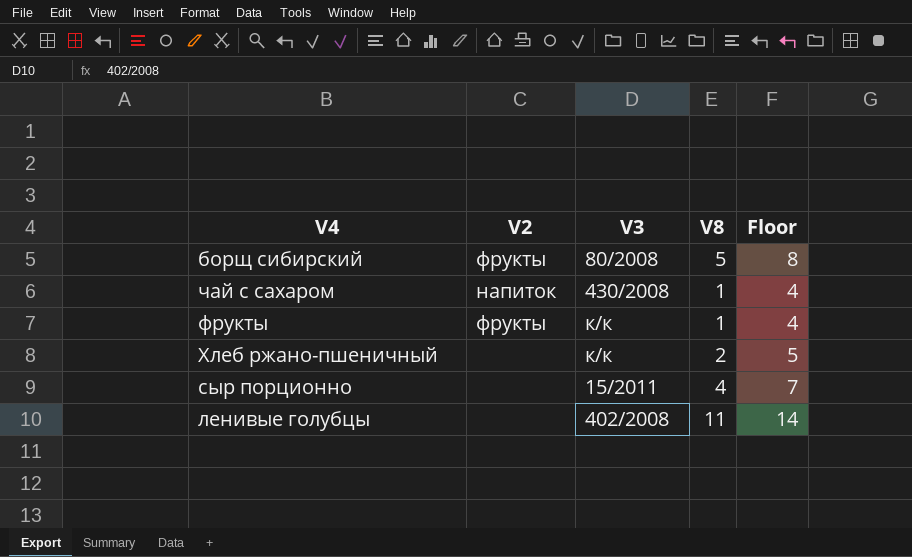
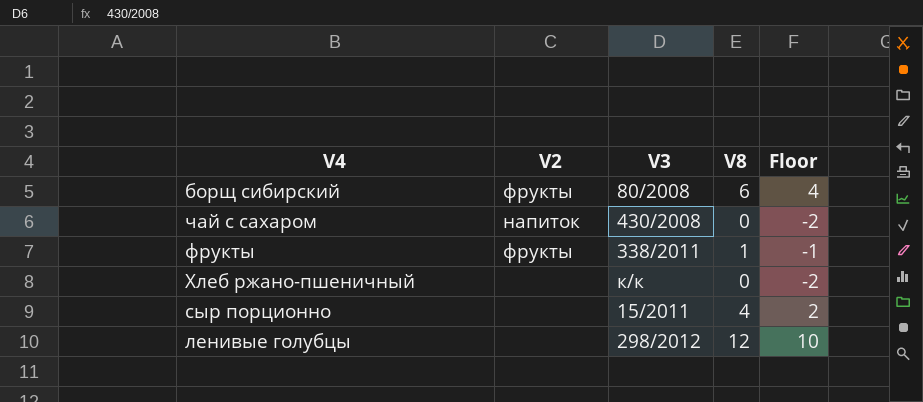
column Floor | formula: [V8] + 3 -> [V8] - 2
борщ сибирский | V8: 5 -> 6
чай с сахаром | V8: 1 -> 0
фрукты | V3: к/к -> 338/2011
Хлеб ржано-пшеничный | V8: 2 -> 0
ленивые голубцы | V3: 402/2008 -> 298/2012
ленивые голубцы | V8: 11 -> 12

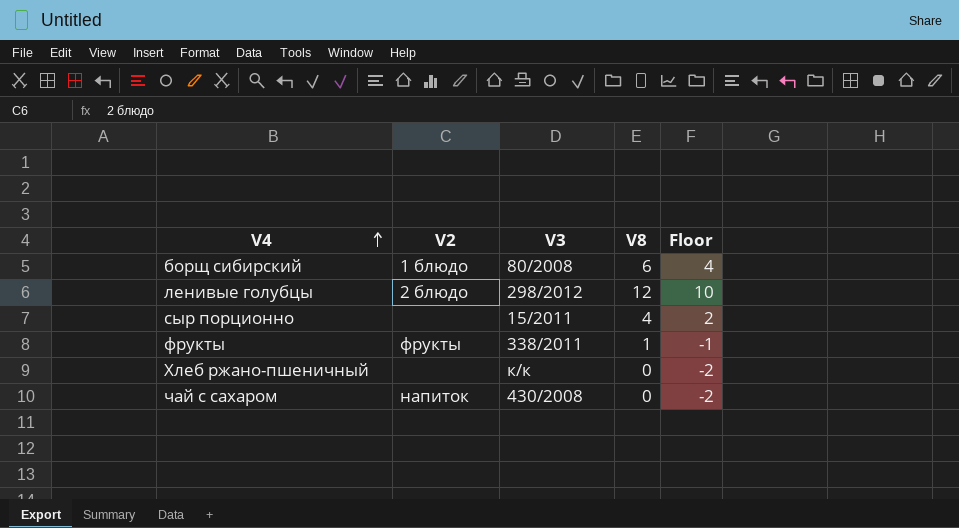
row order: none -> V4 ascending
борщ сибирский | V2: фрукты -> 1 блюдо
ленивые голубцы | V2: none -> 2 блюдо

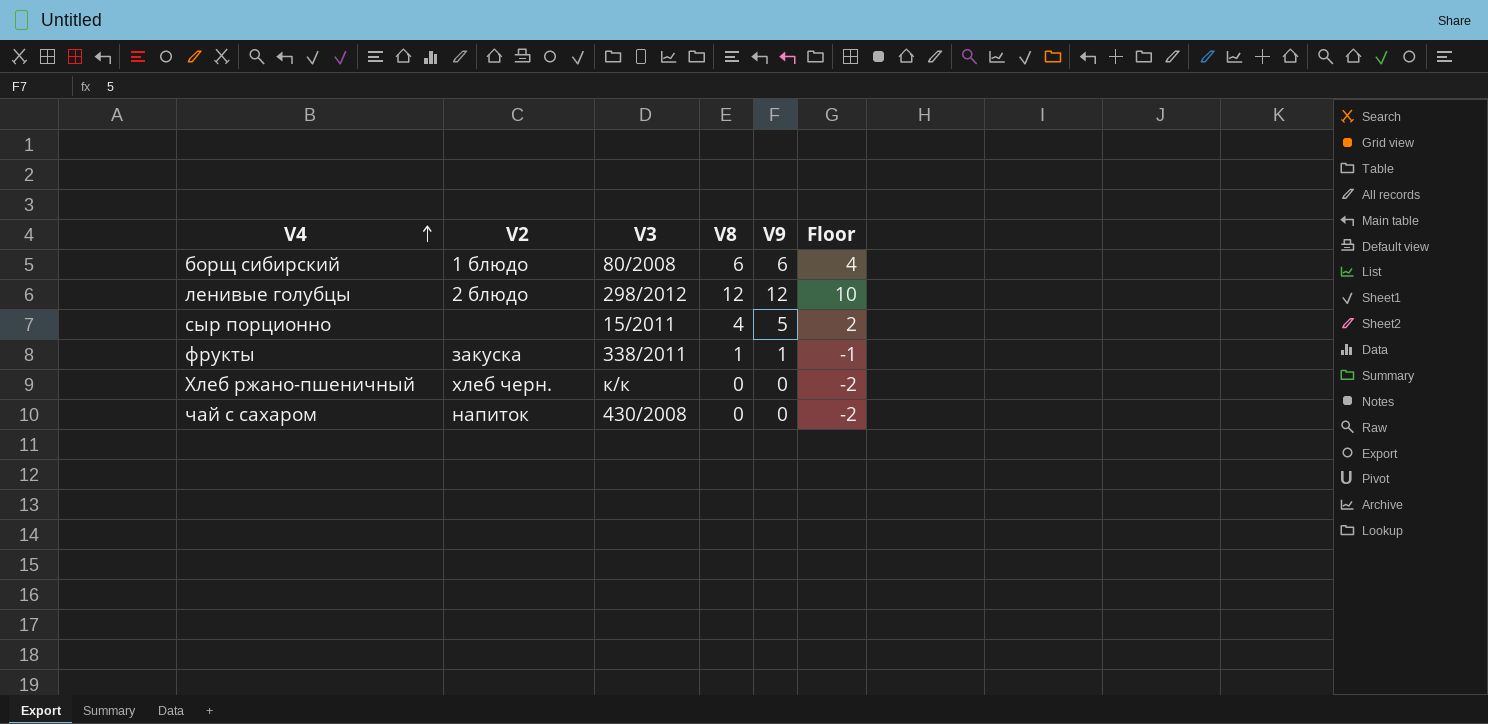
column V9 | position: none -> 5
фрукты | V2: фрукты -> закуска
Хлеб ржано-пшеничный | V2: none -> хлеб черн.

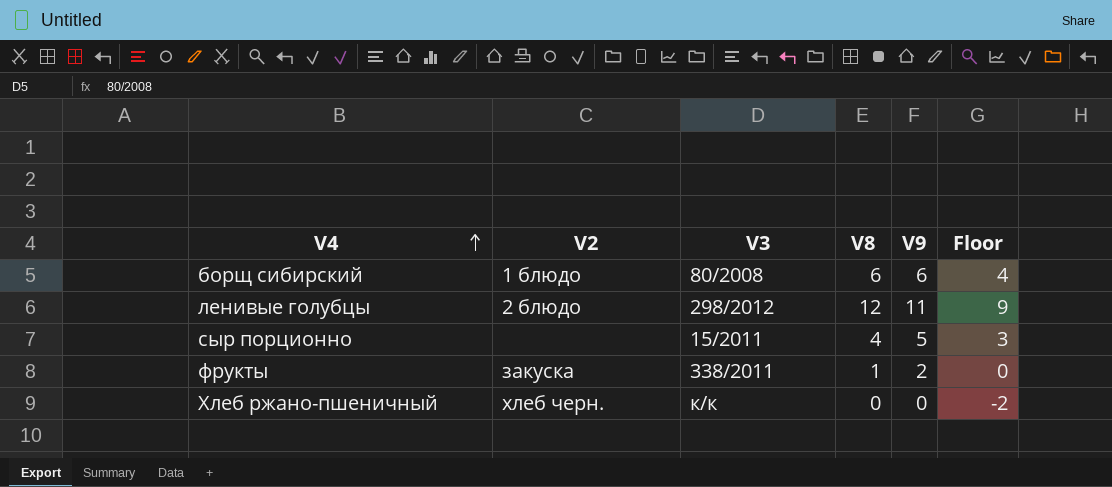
column Floor | formula: [V8] - 2 -> [V9] - 2
row чай с сахаром: напиток | 430/2008 | 0 | 0 | -2 -> none
ленивые голубцы | V9: 12 -> 11
фрукты | V9: 1 -> 2

